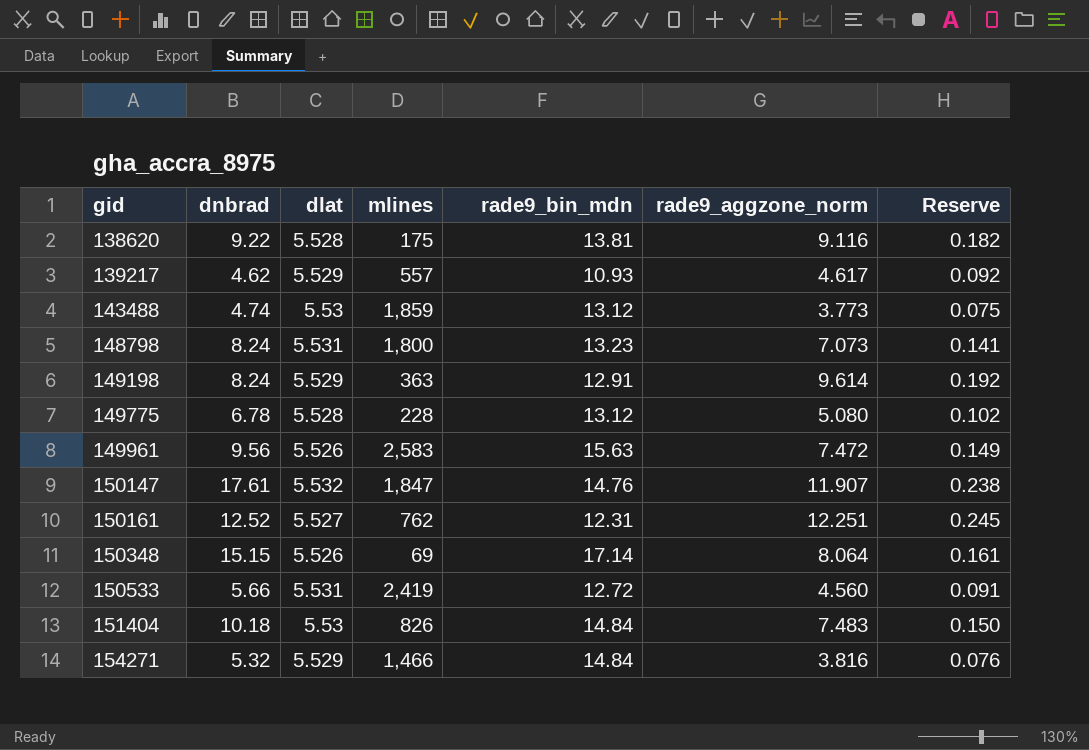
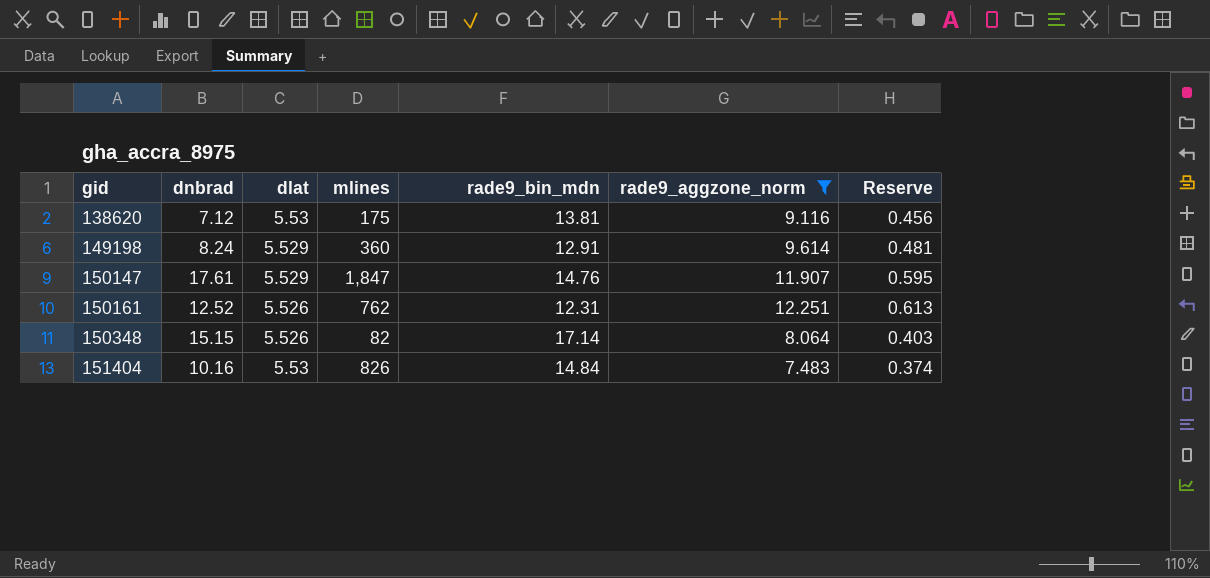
filter: none -> rade9_aggzone_norm >= 7.483
column Reserve | formula: [rade9_aggzone_norm] * 0.02 -> [rade9_aggzone_norm] * 0.05
138620 | dnbrad: 9.22 -> 7.12
138620 | dlat: 5.528 -> 5.53
149198 | mlines: 363 -> 360
150147 | dlat: 5.532 -> 5.529
150161 | dlat: 5.527 -> 5.526
150348 | mlines: 69 -> 82
151404 | dnbrad: 10.18 -> 10.16

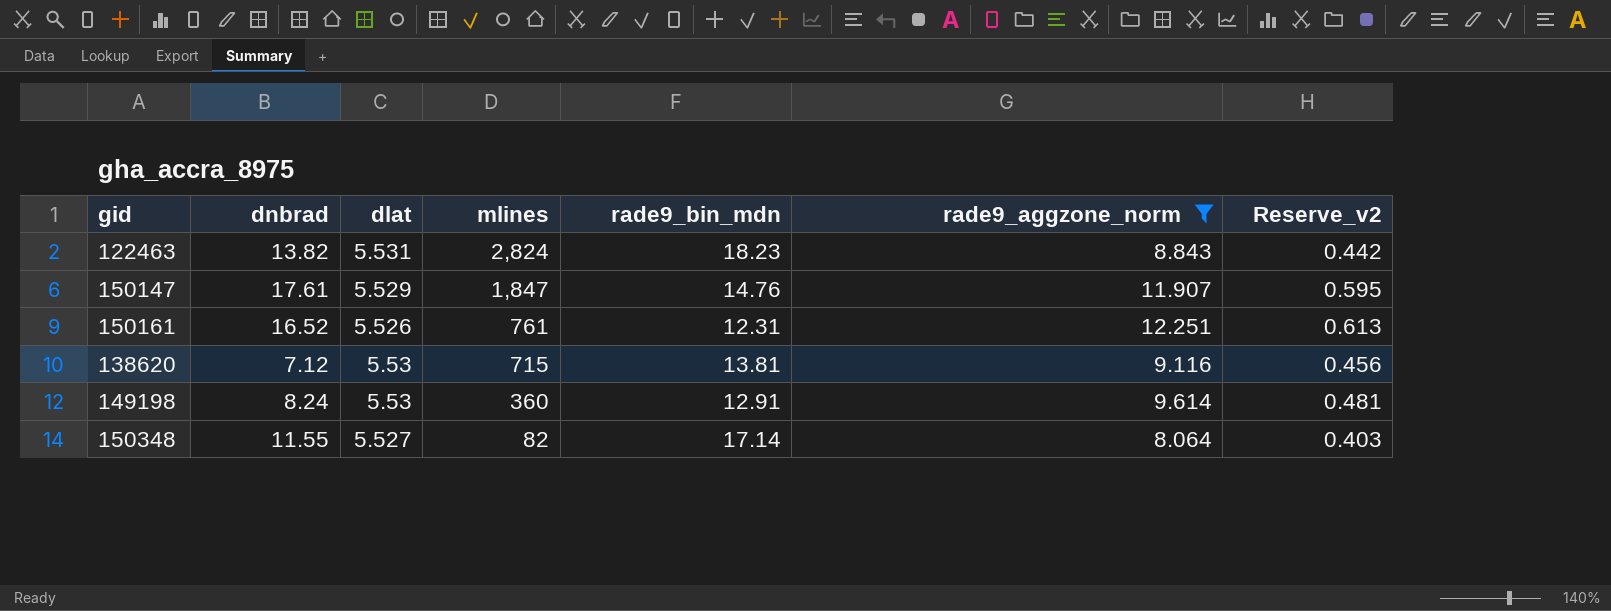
row order: gid ascending -> mlines descending
column name: Reserve -> Reserve_v2
row 151404: 10.16 | 5.53 | 826 | 14.84 | 7.483 | 0.374 -> none
row 122463: none -> 13.82 | 5.531 | 2,824 | 18.23 | 8.843 | 0.442
150161 | dnbrad: 12.52 -> 16.52
150161 | mlines: 762 -> 761
138620 | mlines: 175 -> 715
149198 | dlat: 5.529 -> 5.53
150348 | dnbrad: 15.15 -> 11.55
150348 | dlat: 5.526 -> 5.527

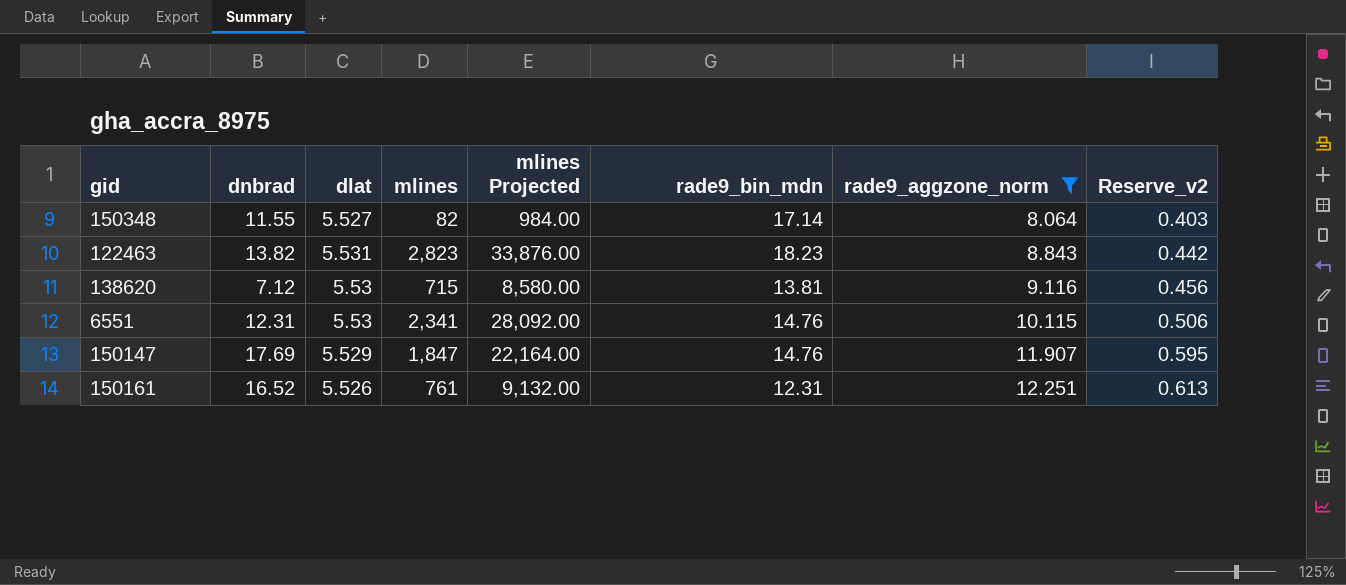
row order: mlines descending -> rade9_aggzone_norm ascending
column mlines Projected | formula: none -> [mlines] * 12
row 149198: 8.24 | 5.53 | 360 | 12.91 | 9.614 | 0.481 -> none
122463 | mlines: 2,824 -> 2,823
row 6551: none -> 12.31 | 5.53 | 2,341 | 28,092.00 | 14.76 | 10.115 | 0.506
150147 | dnbrad: 17.61 -> 17.69

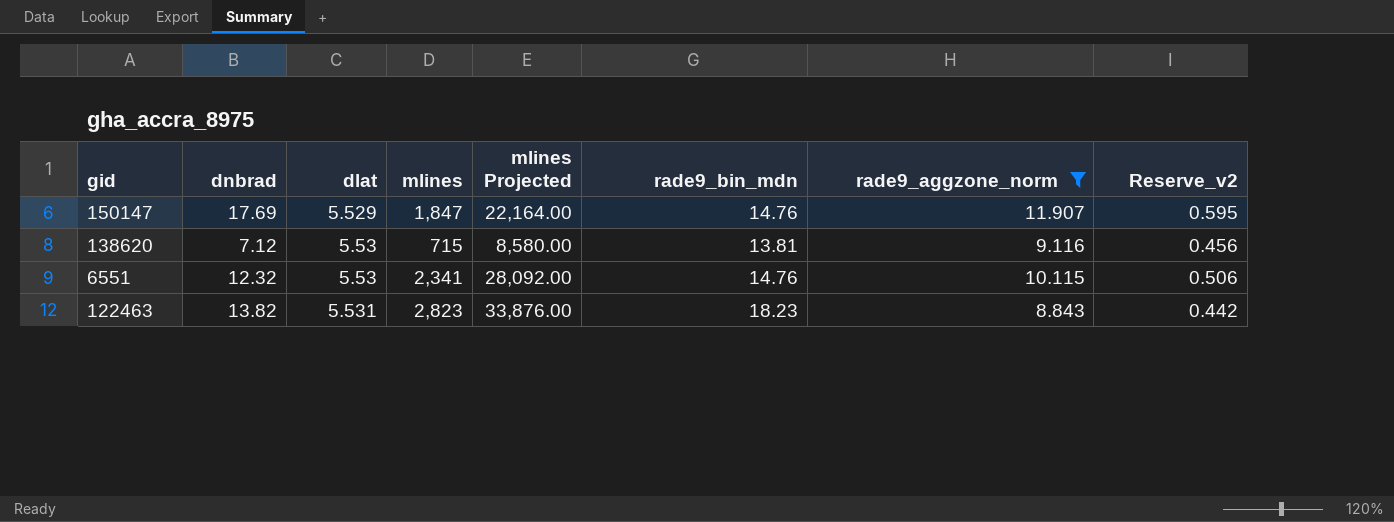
row order: rade9_aggzone_norm ascending -> dlat ascending
row 150348: 11.55 | 5.527 | 82 | 984.00 | 17.14 | 8.064 | 0.403 -> none
row 150161: 16.52 | 5.526 | 761 | 9,132.00 | 12.31 | 12.251 | 0.613 -> none
6551 | dnbrad: 12.31 -> 12.32

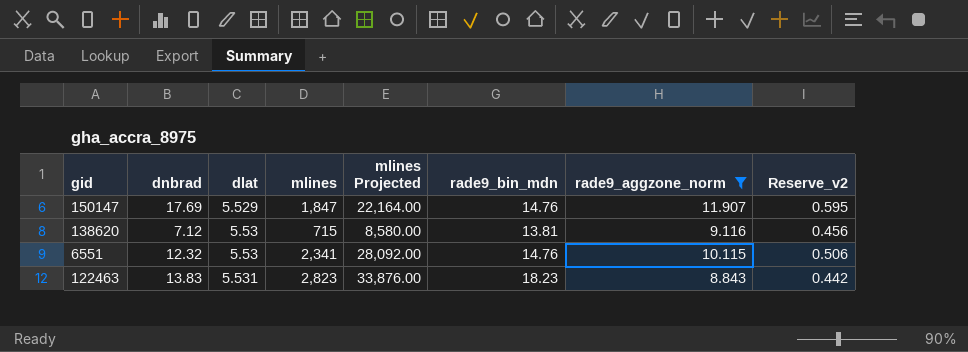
122463 | dnbrad: 13.82 -> 13.83

